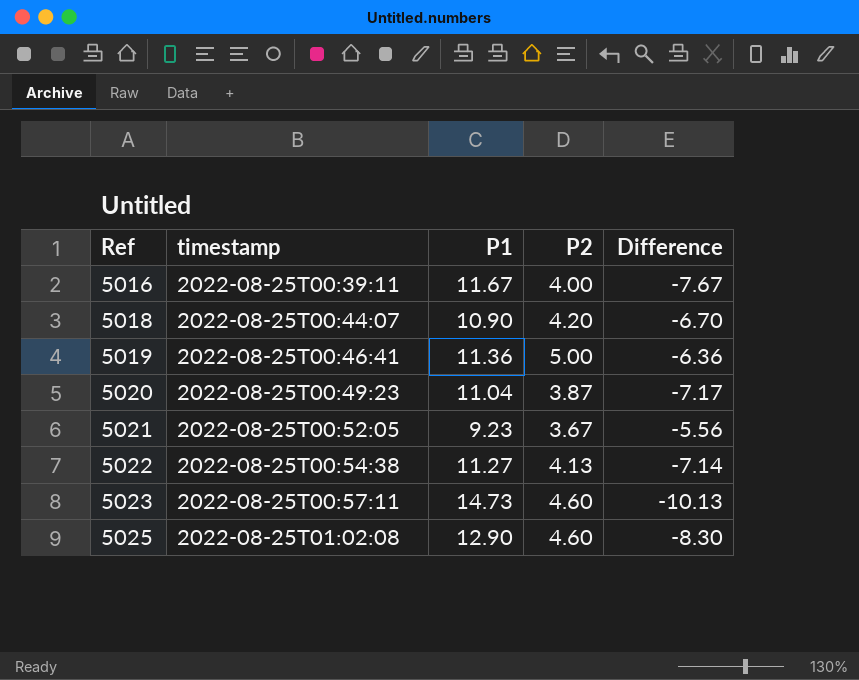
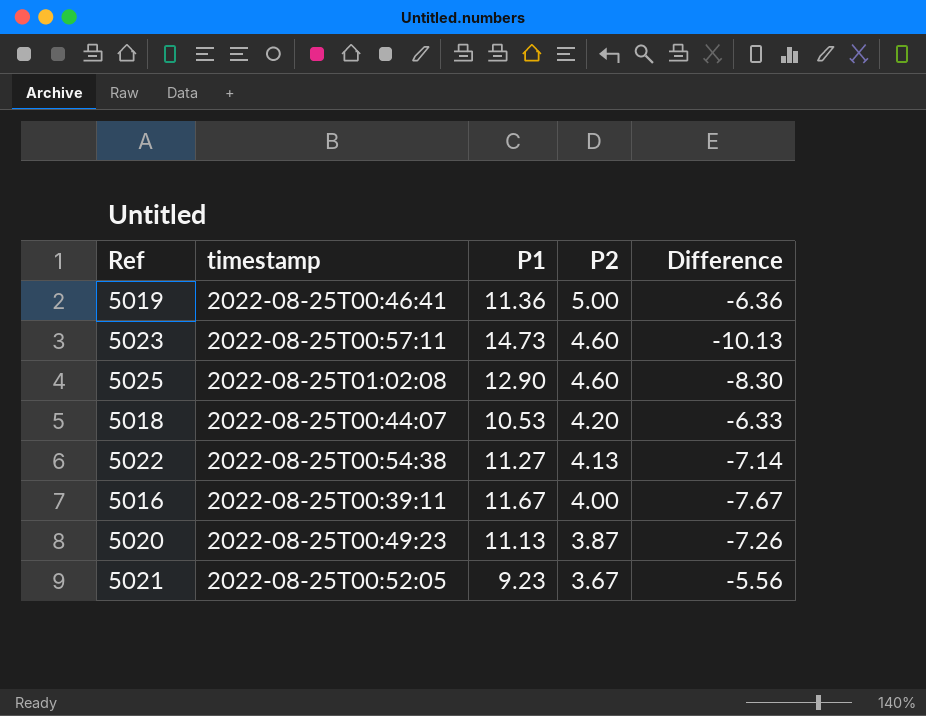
row order: Ref ascending -> P2 descending
5018 | P1: 10.90 -> 10.53
5018 | Difference: -6.70 -> -6.33
5020 | P1: 11.04 -> 11.13
5020 | Difference: -7.17 -> -7.26

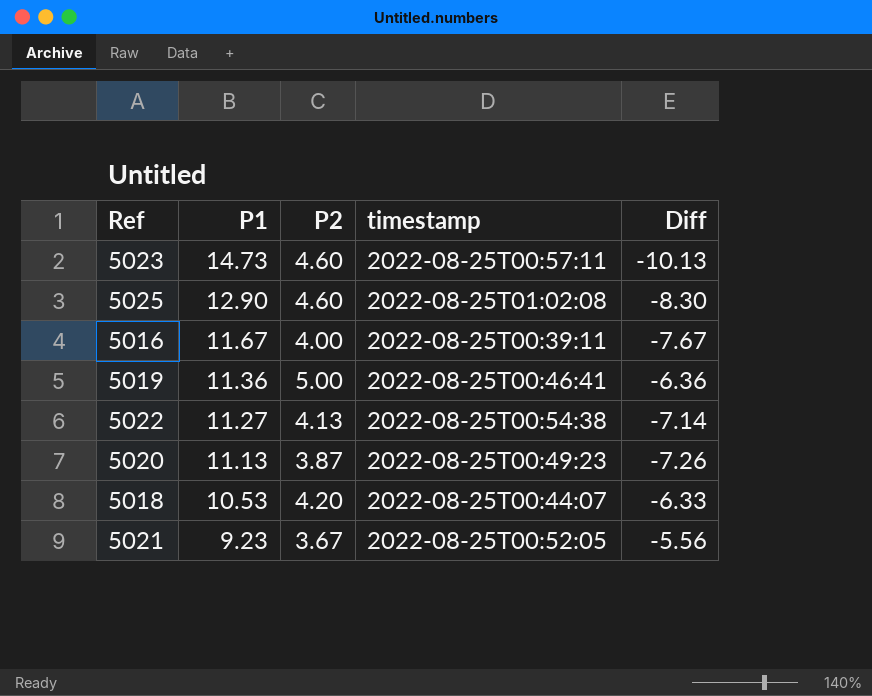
row order: P2 descending -> P1 descending
column timestamp | position: 2 -> 4
column name: Difference -> Diff

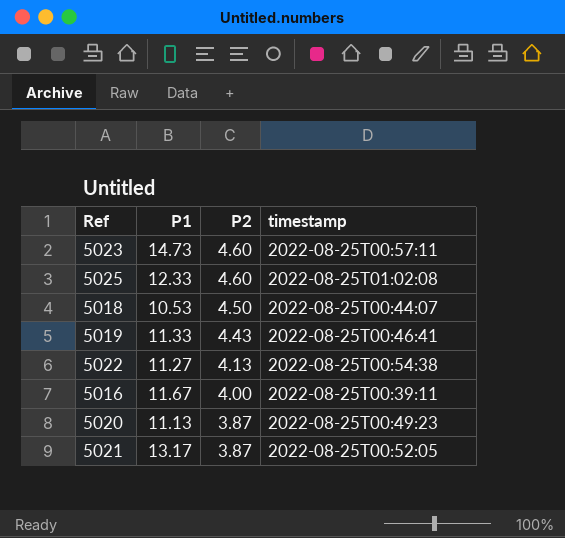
row order: P1 descending -> P2 descending
column Diff | formula: [P2] - [P1] -> none
5025 | P1: 12.90 -> 12.33
5018 | P2: 4.20 -> 4.50
5019 | P1: 11.36 -> 11.33
5019 | P2: 5.00 -> 4.43
5021 | P1: 9.23 -> 13.17
5021 | P2: 3.67 -> 3.87

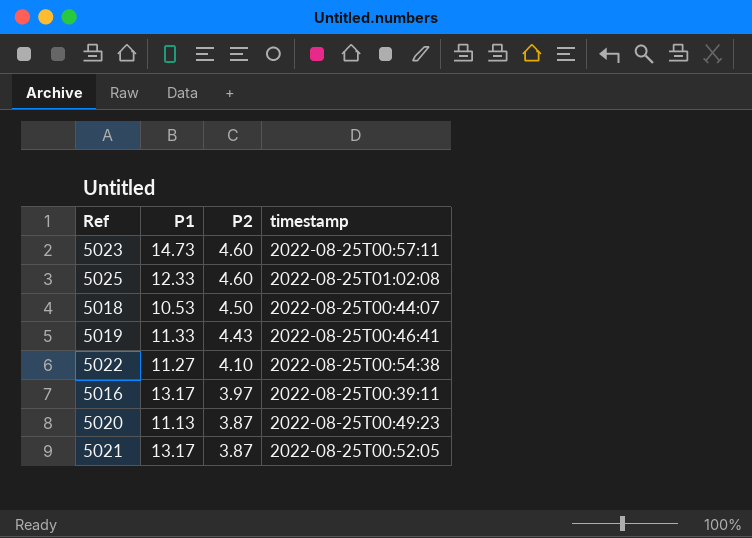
5022 | P2: 4.13 -> 4.10
5016 | P1: 11.67 -> 13.17
5016 | P2: 4.00 -> 3.97

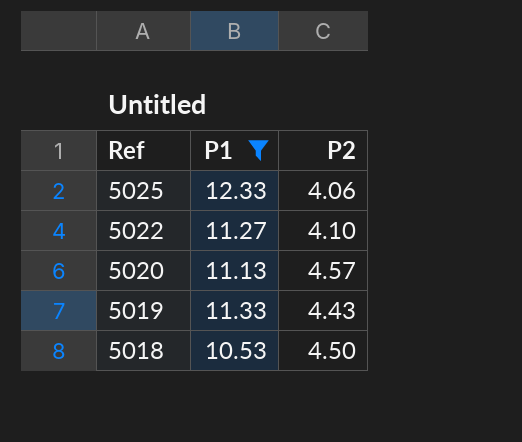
filter: none -> P1 <= 12.33
row order: P2 descending -> Ref descending
column timestamp | position: 4 -> none
5025 | P2: 4.60 -> 4.06
5020 | P2: 3.87 -> 4.57

